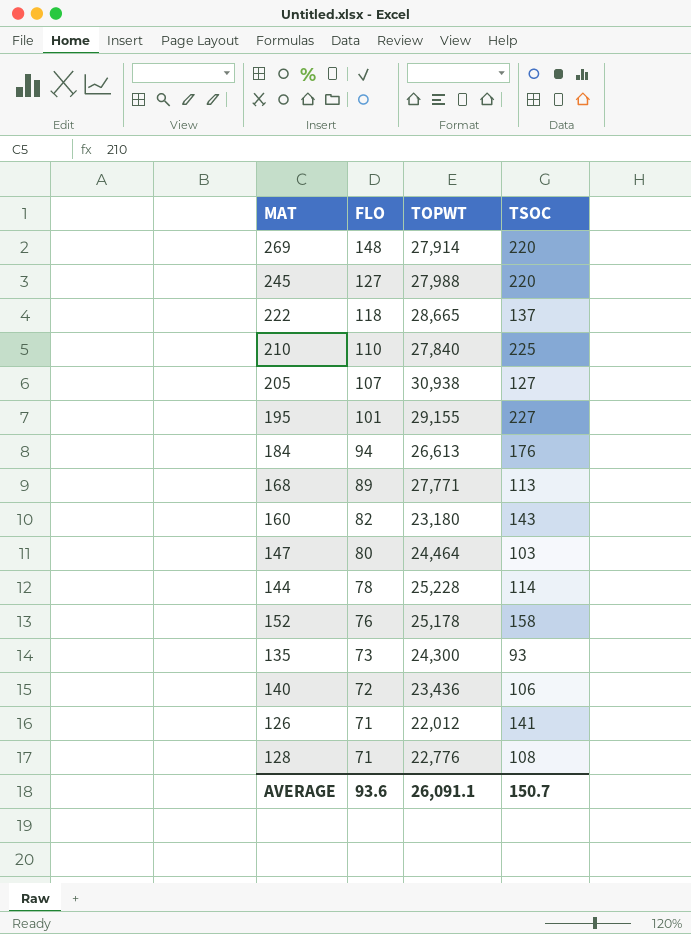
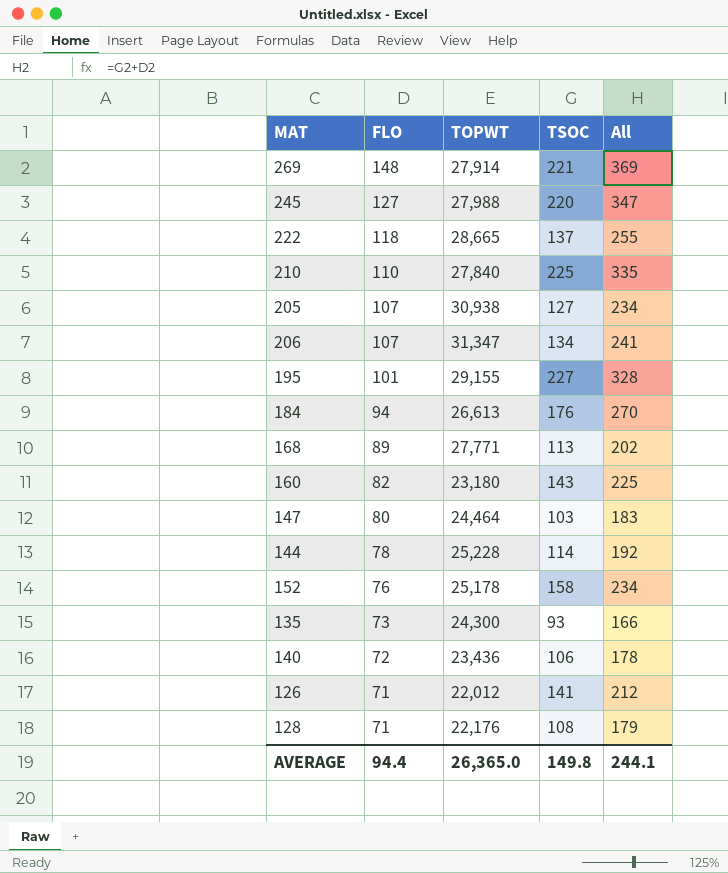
column All | formula: none -> [FLO] + [TSOC]
269 | TSOC: 220 -> 221
row 206: none -> 107 | 31,347 | 134 | 241
128 | TOPWT: 22,776 -> 22,176
AVERAGE | FLO: 93.6 -> 94.4
AVERAGE | TOPWT: 26,091.1 -> 26,365.0
AVERAGE | TSOC: 150.7 -> 149.8

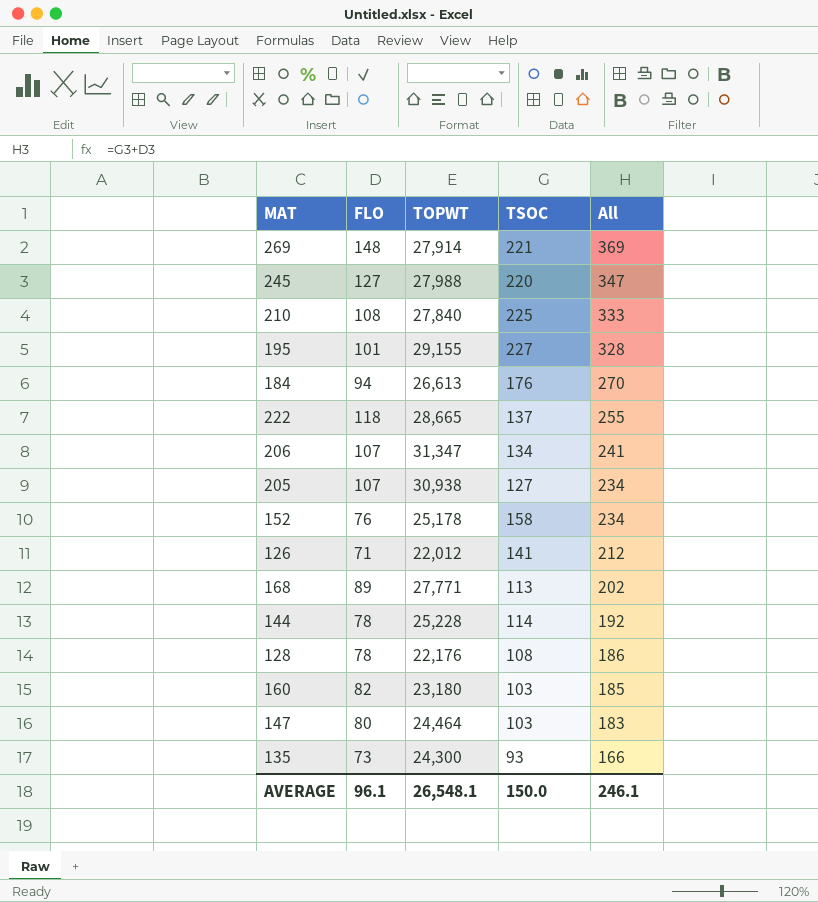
row order: FLO descending -> All descending
row 140: 72 | 23,436 | 106 | 178 -> none
210 | FLO: 110 -> 108
210 | All: 335 -> 333
128 | FLO: 71 -> 78
128 | All: 179 -> 186
160 | TSOC: 143 -> 103
160 | All: 225 -> 185
AVERAGE | FLO: 94.4 -> 96.1
AVERAGE | TOPWT: 26,365.0 -> 26,548.1
AVERAGE | TSOC: 149.8 -> 150.0
AVERAGE | All: 244.1 -> 246.1

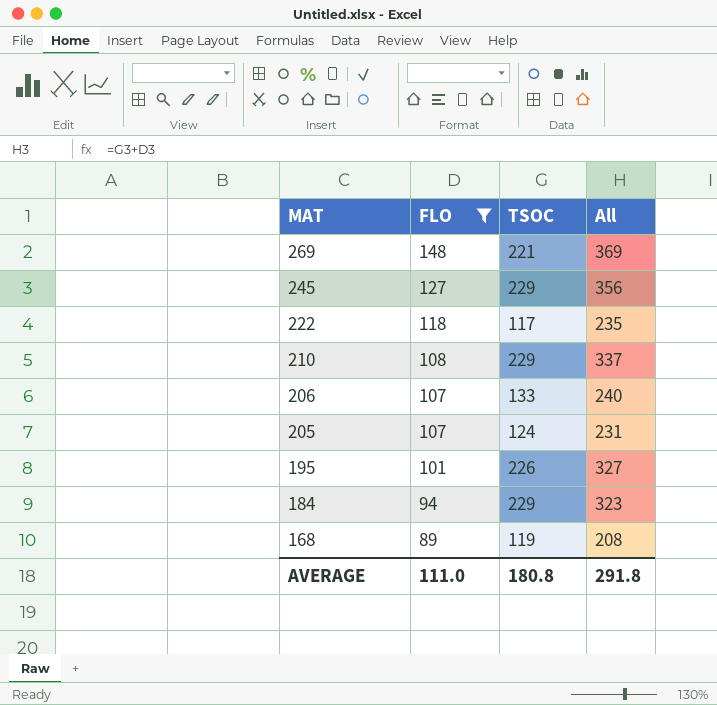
filter: none -> FLO >= 89
row order: All descending -> MAT descending
column TOPWT | position: 3 -> none
245 | TSOC: 220 -> 229
245 | All: 347 -> 356
222 | TSOC: 137 -> 117
222 | All: 255 -> 235
210 | TSOC: 225 -> 229
210 | All: 333 -> 337
206 | TSOC: 134 -> 133
206 | All: 241 -> 240
205 | TSOC: 127 -> 124
205 | All: 234 -> 231
195 | TSOC: 227 -> 226
195 | All: 328 -> 327
184 | TSOC: 176 -> 229
184 | All: 270 -> 323
168 | TSOC: 113 -> 119
168 | All: 202 -> 208
AVERAGE | FLO: 96.1 -> 111.0
AVERAGE | TSOC: 150.0 -> 180.8
AVERAGE | All: 246.1 -> 291.8

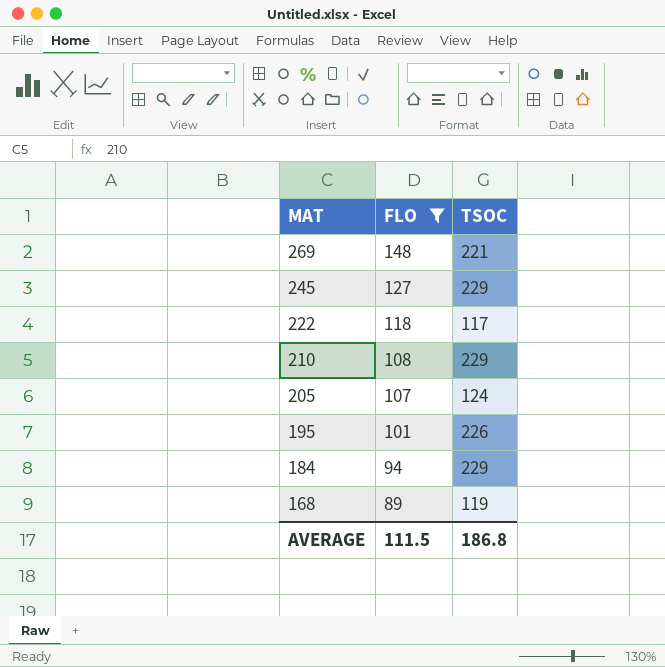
column All | formula: [FLO] + [TSOC] -> none
row 206: 107 | 133 | 240 -> none
AVERAGE | FLO: 111.0 -> 111.5
AVERAGE | TSOC: 180.8 -> 186.8

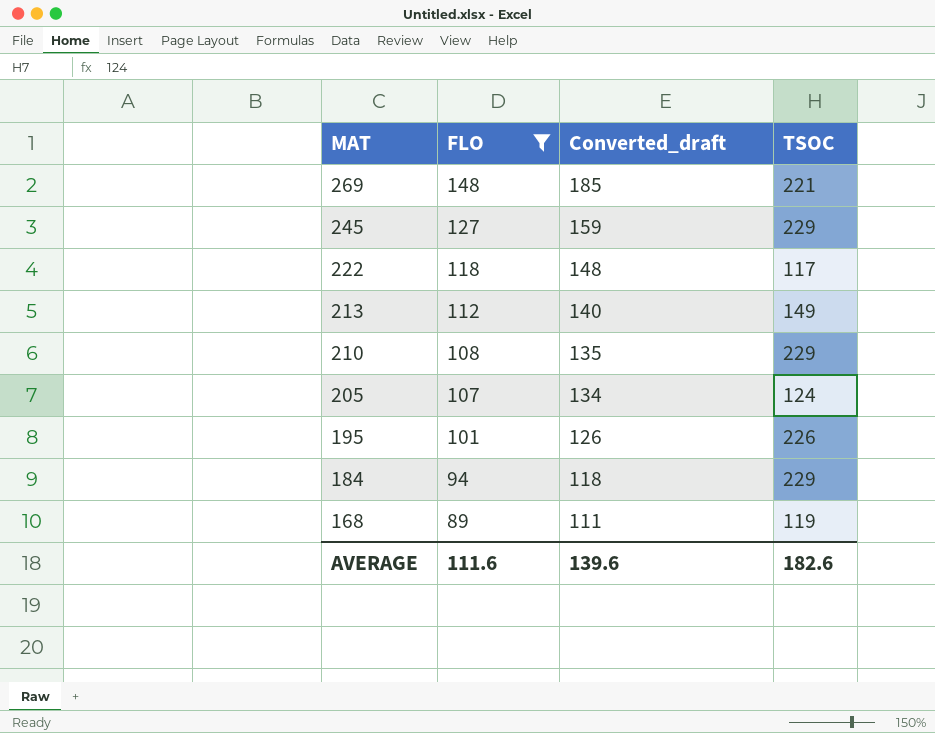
column Converted_draft | formula: none -> [FLO] * 1.25
row 213: none -> 112 | 140 | 149
AVERAGE | FLO: 111.5 -> 111.6
AVERAGE | TSOC: 186.8 -> 182.6

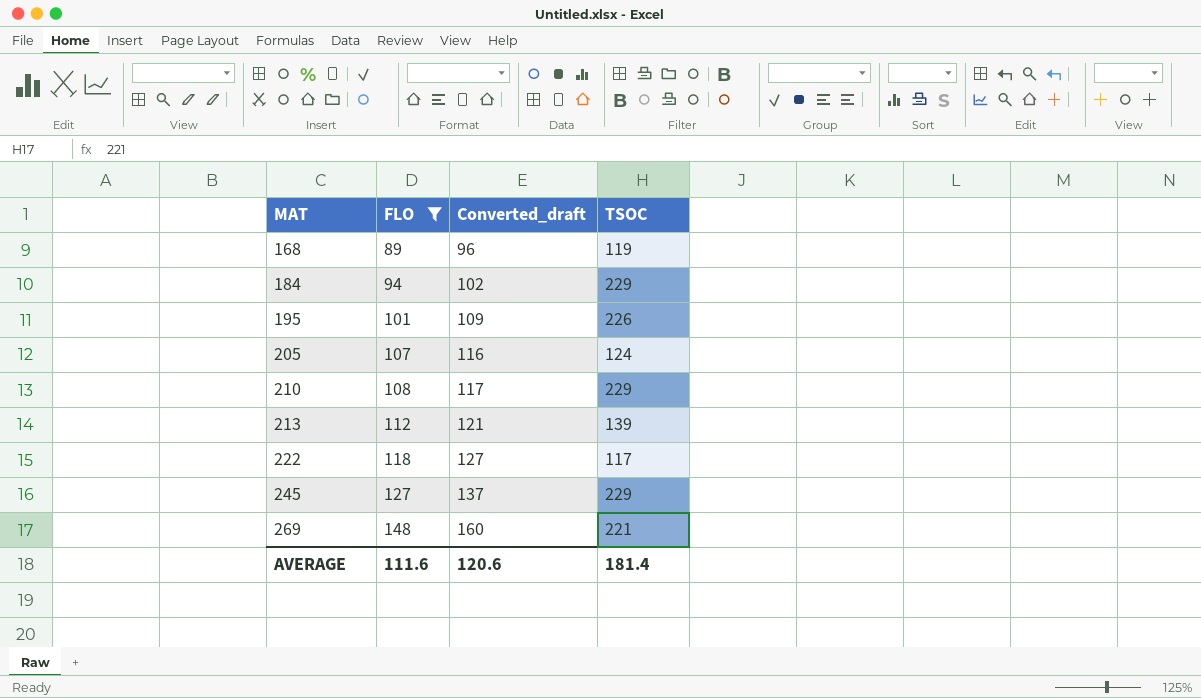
row order: MAT descending -> MAT ascending
column Converted_draft | formula: [FLO] * 1.25 -> [FLO] * 1.08
213 | TSOC: 149 -> 139
AVERAGE | Converted_draft: 139.6 -> 120.6
AVERAGE | TSOC: 182.6 -> 181.4

